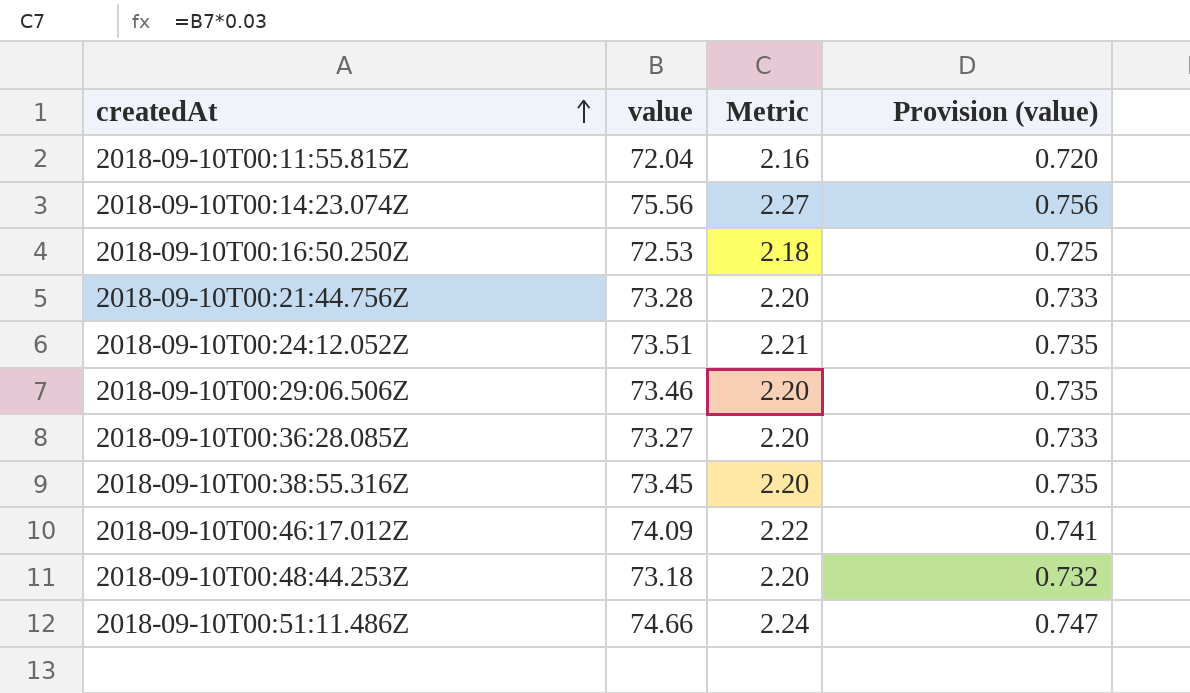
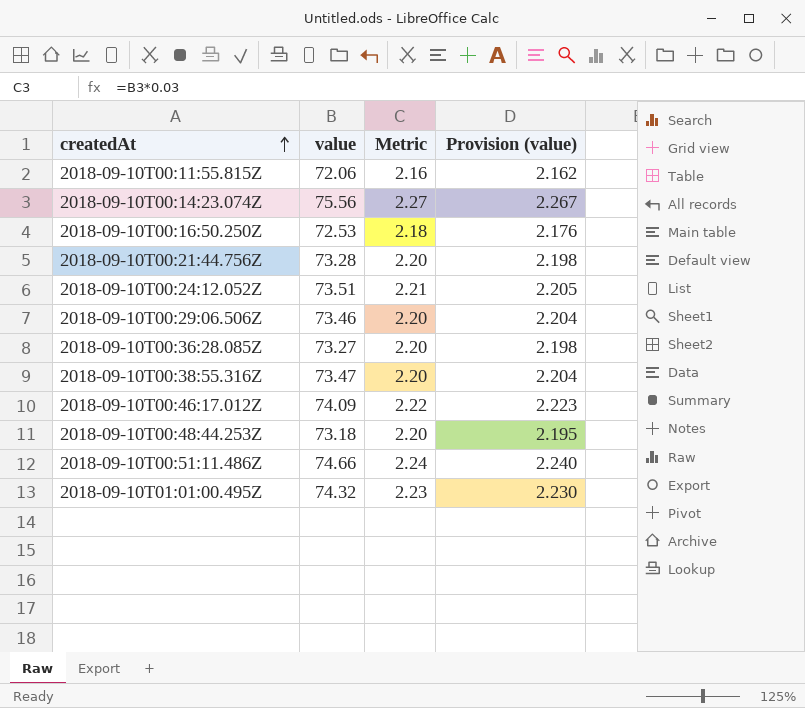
column Provision (value) | formula: [value] * 0.01 -> [value] * 0.03
2018-09-10T00:11:55.815Z | value: 72.04 -> 72.06
2018-09-10T00:38:55.316Z | value: 73.45 -> 73.47
row 2018-09-10T01:01:00.495Z: none -> 74.32 | 2.23 | 2.230

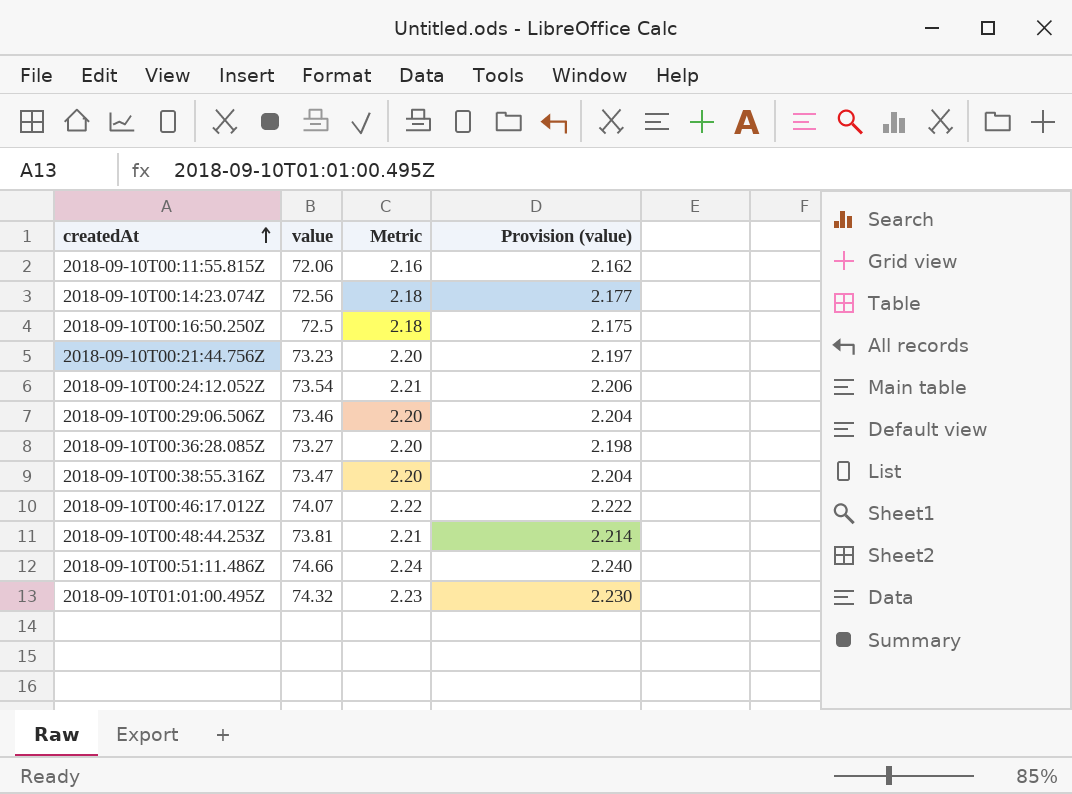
2018-09-10T00:14:23.074Z | value: 75.56 -> 72.56
2018-09-10T00:14:23.074Z | Metric: 2.27 -> 2.18
2018-09-10T00:14:23.074Z | Provision (value): 2.267 -> 2.177
2018-09-10T00:16:50.250Z | value: 72.53 -> 72.5
2018-09-10T00:16:50.250Z | Provision (value): 2.176 -> 2.175
2018-09-10T00:21:44.756Z | value: 73.28 -> 73.23
2018-09-10T00:21:44.756Z | Provision (value): 2.198 -> 2.197
2018-09-10T00:24:12.052Z | value: 73.51 -> 73.54
2018-09-10T00:24:12.052Z | Provision (value): 2.205 -> 2.206
2018-09-10T00:46:17.012Z | value: 74.09 -> 74.07
2018-09-10T00:46:17.012Z | Provision (value): 2.223 -> 2.222
2018-09-10T00:48:44.253Z | value: 73.18 -> 73.81
2018-09-10T00:48:44.253Z | Metric: 2.20 -> 2.21
2018-09-10T00:48:44.253Z | Provision (value): 2.195 -> 2.214

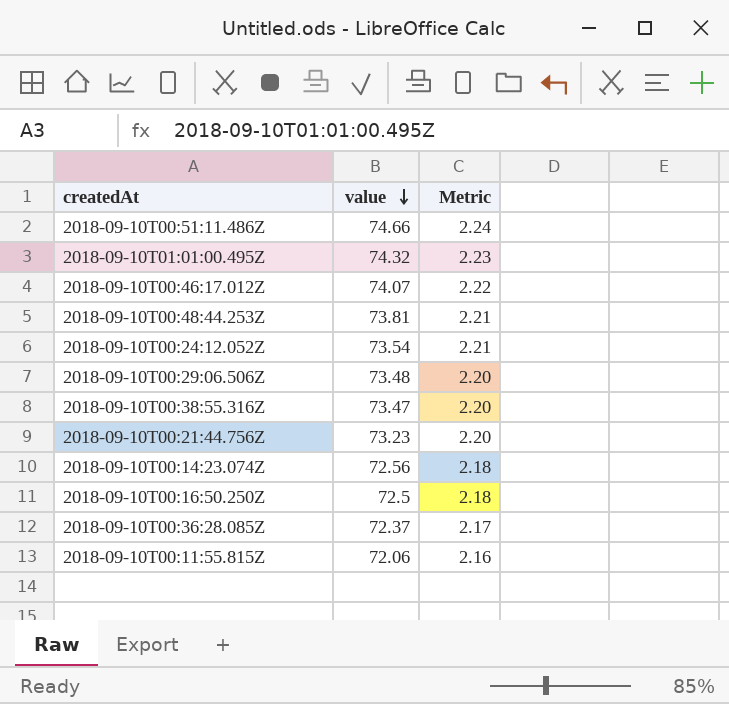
row order: createdAt ascending -> value descending
column Provision (value) | formula: [value] * 0.03 -> none
2018-09-10T00:29:06.506Z | value: 73.46 -> 73.48
2018-09-10T00:36:28.085Z | value: 73.27 -> 72.37
2018-09-10T00:36:28.085Z | Metric: 2.20 -> 2.17

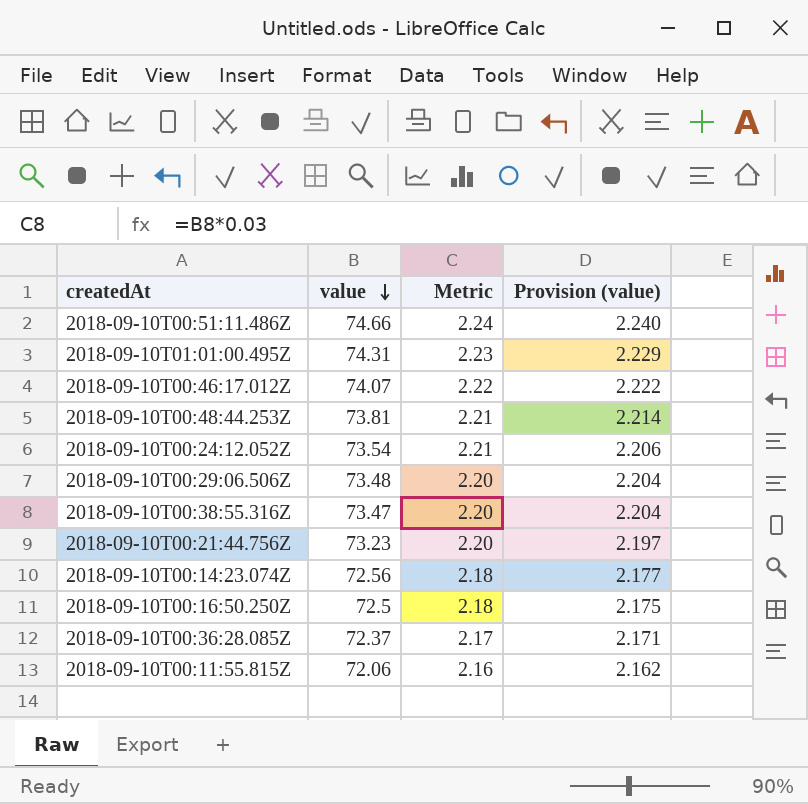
column Provision (value) | formula: none -> [value] * 0.03
2018-09-10T01:01:00.495Z | value: 74.32 -> 74.31

